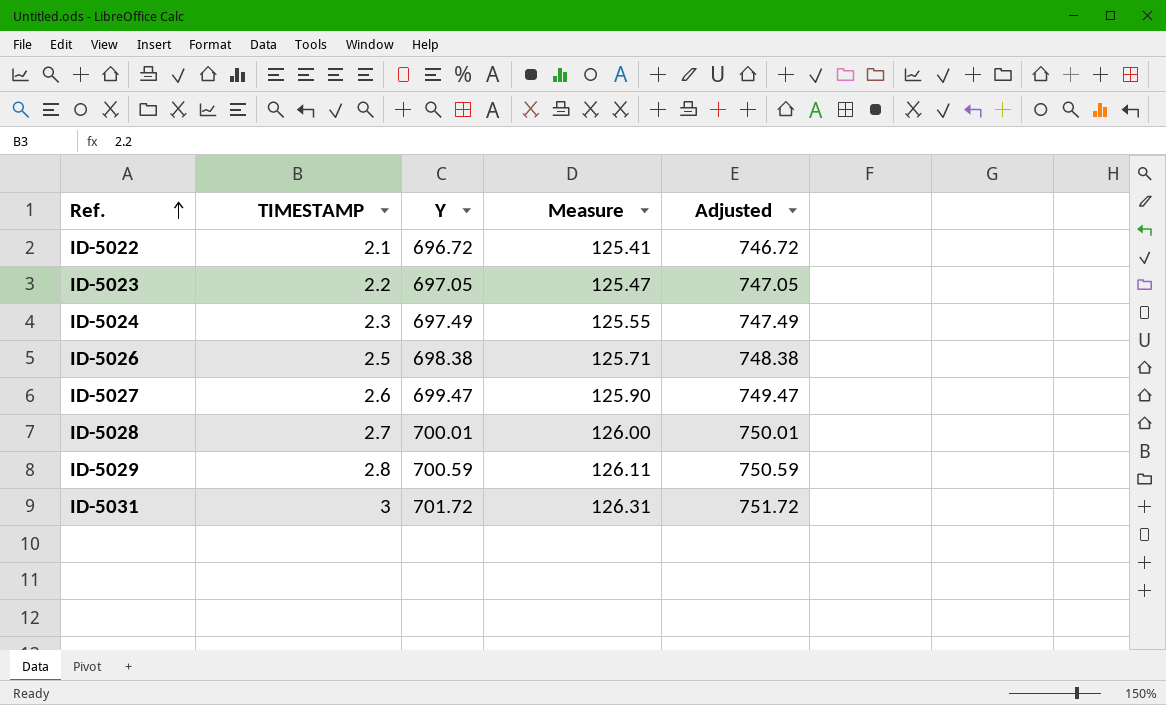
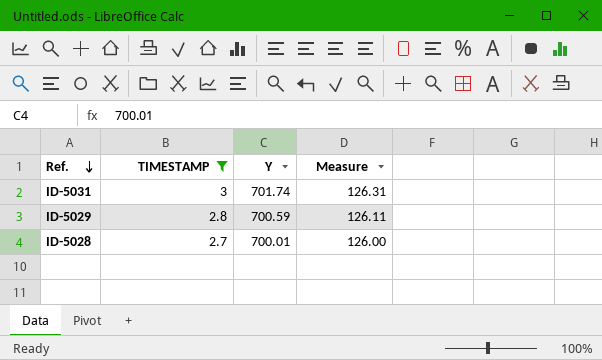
filter: none -> TIMESTAMP >= 2.7
row order: Ref. ascending -> Ref. descending
column Adjusted | formula: [Y] + 50 -> none
ID-5031 | Y: 701.72 -> 701.74

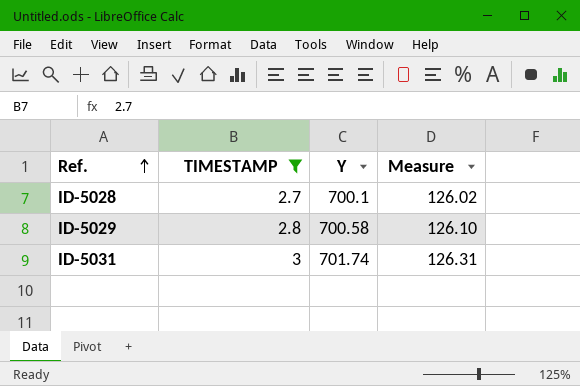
row order: Ref. descending -> Ref. ascending
ID-5028 | Y: 700.01 -> 700.1
ID-5028 | Measure: 126.00 -> 126.02
ID-5029 | Y: 700.59 -> 700.58
ID-5029 | Measure: 126.11 -> 126.10

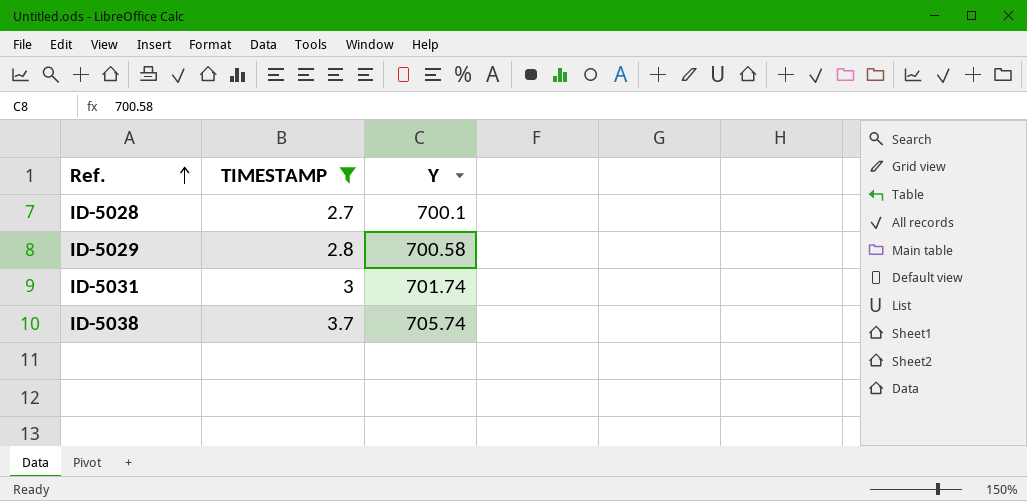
column Measure | formula: [Y] * 0.18 -> none
row ID-5038: none -> 3.7 | 705.74

